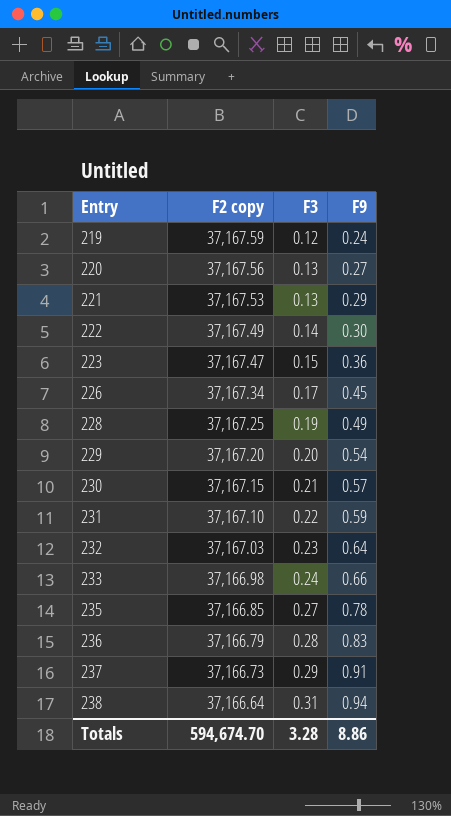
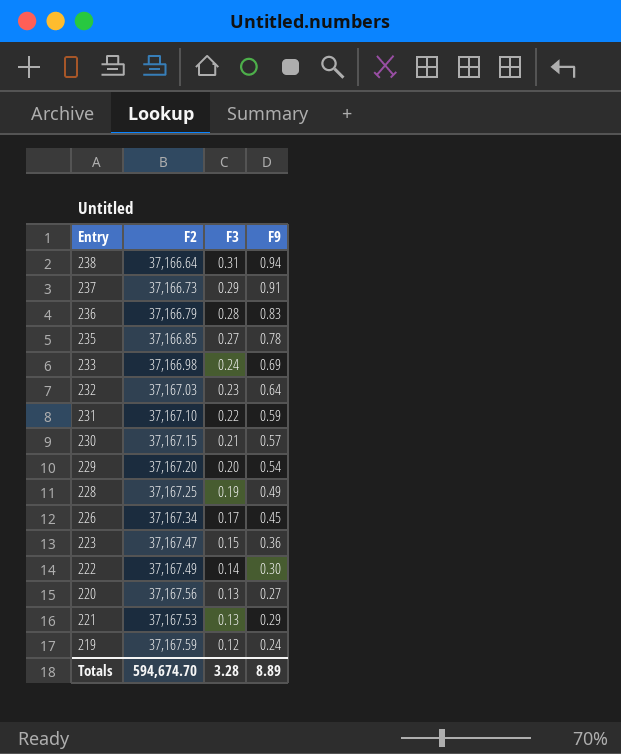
row order: Entry ascending -> F3 descending
column name: F2 copy -> F2
233 | F9: 0.66 -> 0.69
Totals | F9: 8.86 -> 8.89

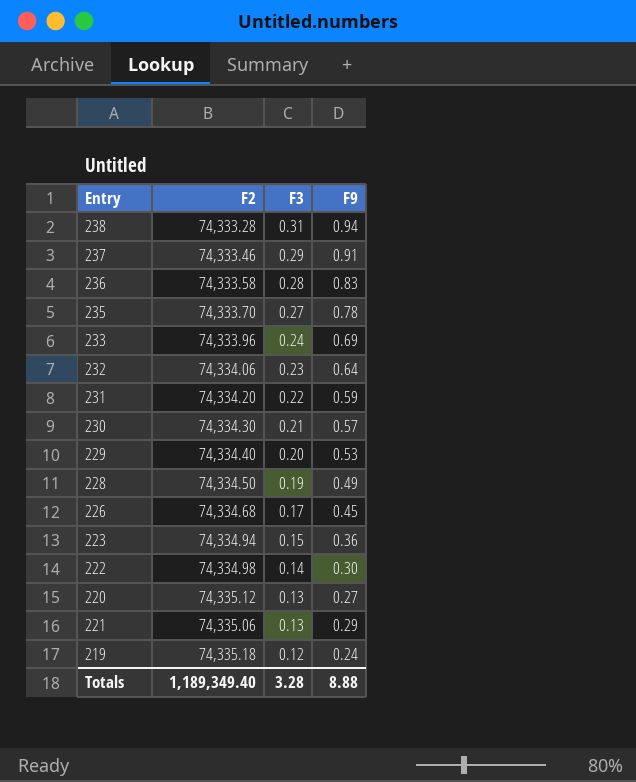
238 | F2: 37,166.64 -> 74,333.28
237 | F2: 37,166.73 -> 74,333.46
236 | F2: 37,166.79 -> 74,333.58
235 | F2: 37,166.85 -> 74,333.70
233 | F2: 37,166.98 -> 74,333.96
232 | F2: 37,167.03 -> 74,334.06
231 | F2: 37,167.10 -> 74,334.20
230 | F2: 37,167.15 -> 74,334.30
229 | F2: 37,167.20 -> 74,334.40
229 | F9: 0.54 -> 0.53
228 | F2: 37,167.25 -> 74,334.50
226 | F2: 37,167.34 -> 74,334.68
223 | F2: 37,167.47 -> 74,334.94
222 | F2: 37,167.49 -> 74,334.98
220 | F2: 37,167.56 -> 74,335.12
221 | F2: 37,167.53 -> 74,335.06
219 | F2: 37,167.59 -> 74,335.18
Totals | F2: 594,674.70 -> 1,189,349.40
Totals | F9: 8.89 -> 8.88

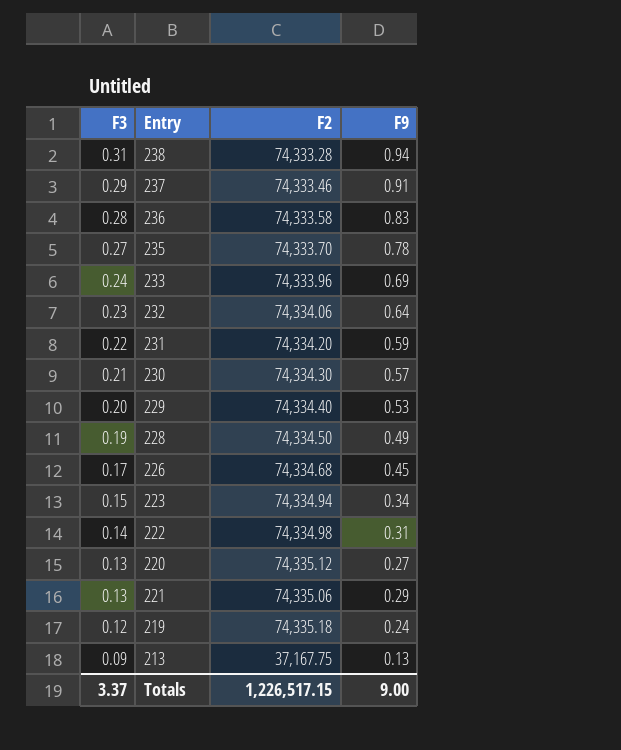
column F3 | position: 3 -> 1
223 | F9: 0.36 -> 0.34
222 | F9: 0.30 -> 0.31
row 213: none -> 0.09 | 37,167.75 | 0.13
Totals | F3: 3.28 -> 3.37
Totals | F2: 1,189,349.40 -> 1,226,517.15
Totals | F9: 8.88 -> 9.00

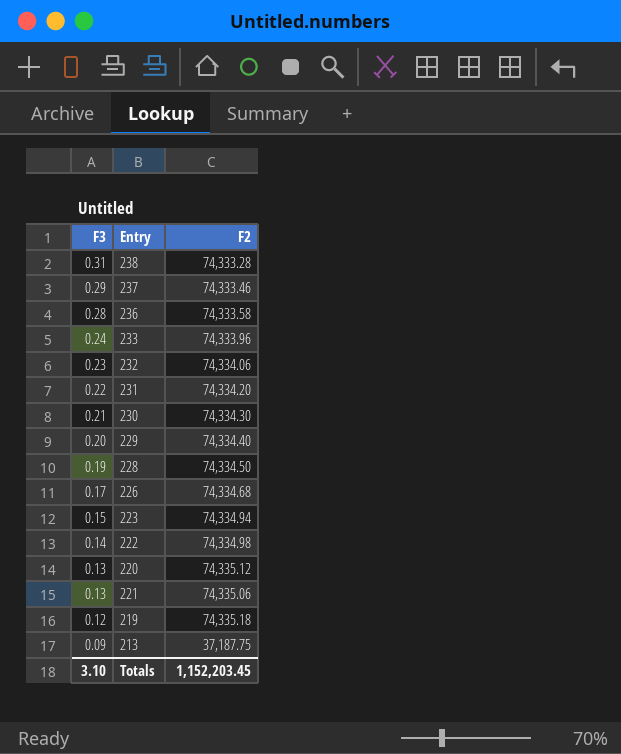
column F9 | position: 4 -> none
row 235: 0.27 | 74,333.70 | 0.78 -> none
213 | F2: 37,167.75 -> 37,187.75
Totals | F3: 3.37 -> 3.10
Totals | F2: 1,226,517.15 -> 1,152,203.45

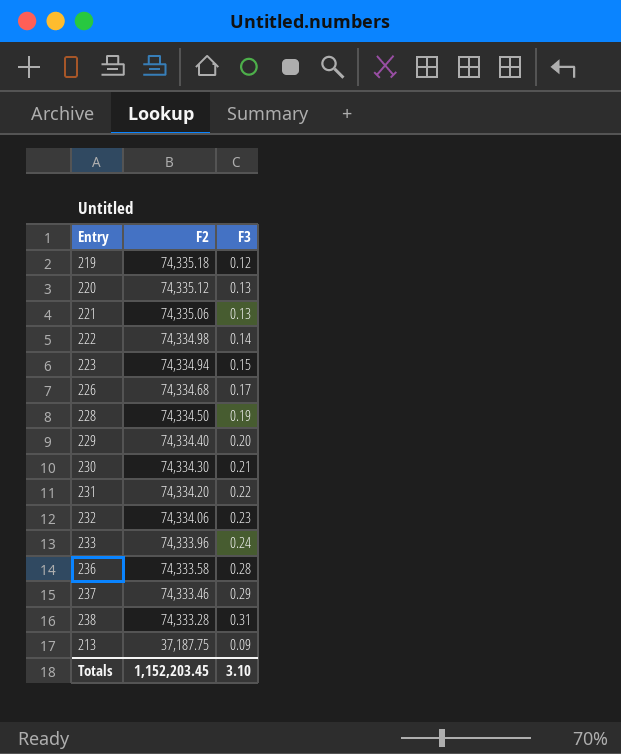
row order: F3 descending -> F2 descending
column F3 | position: 1 -> 3

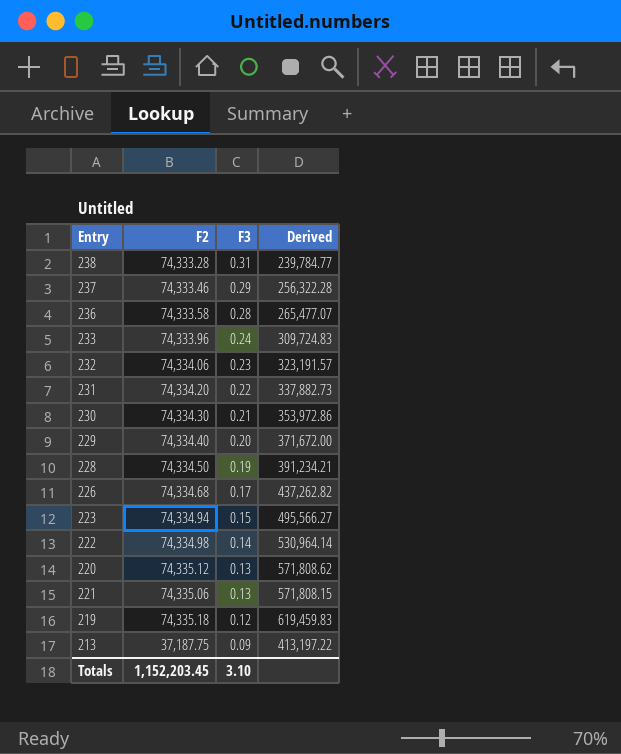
row order: F2 descending -> F3 descending
column Derived | formula: none -> [F2] / [F3]

